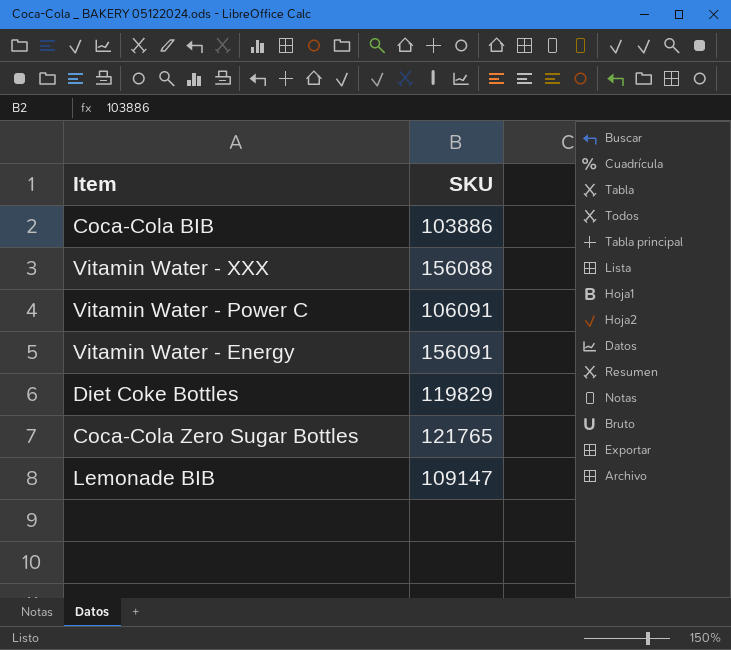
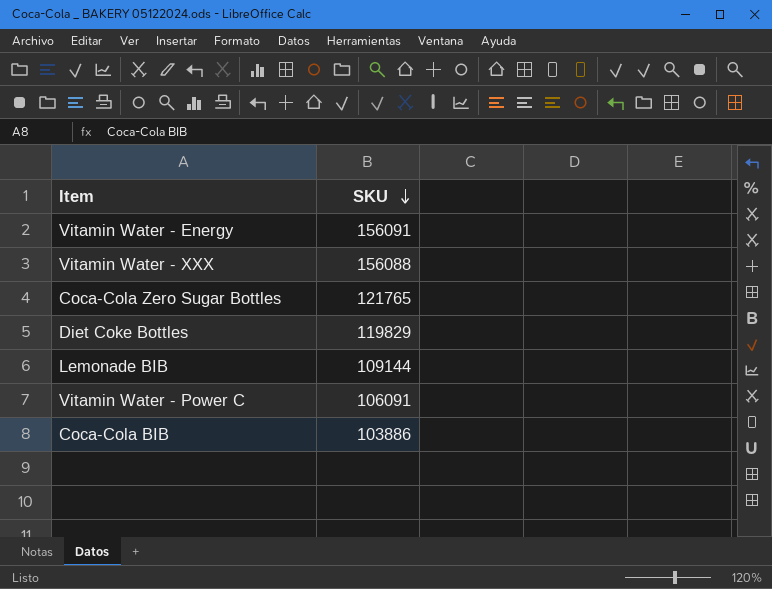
row order: none -> SKU descending
Lemonade BIB | SKU: 109147 -> 109144

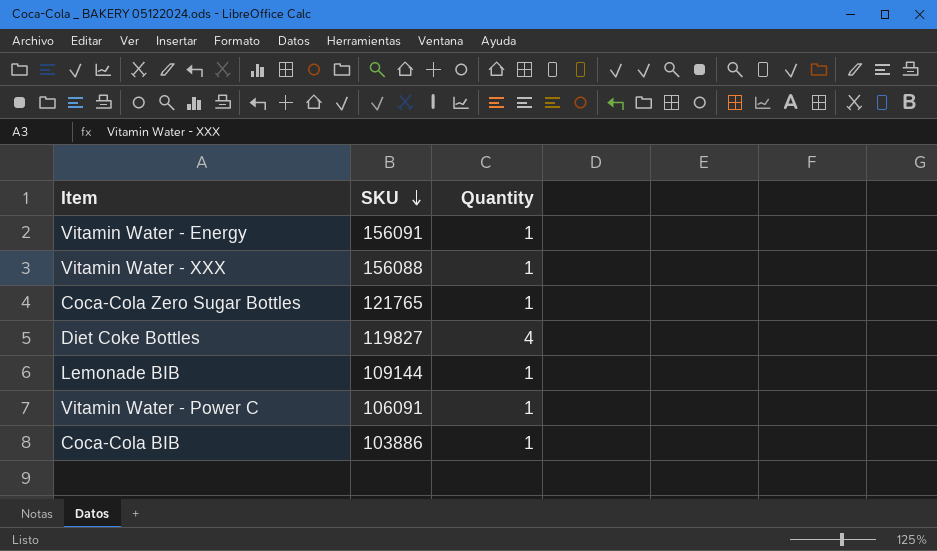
column Quantity | position: none -> 3
Diet Coke Bottles | SKU: 119829 -> 119827

